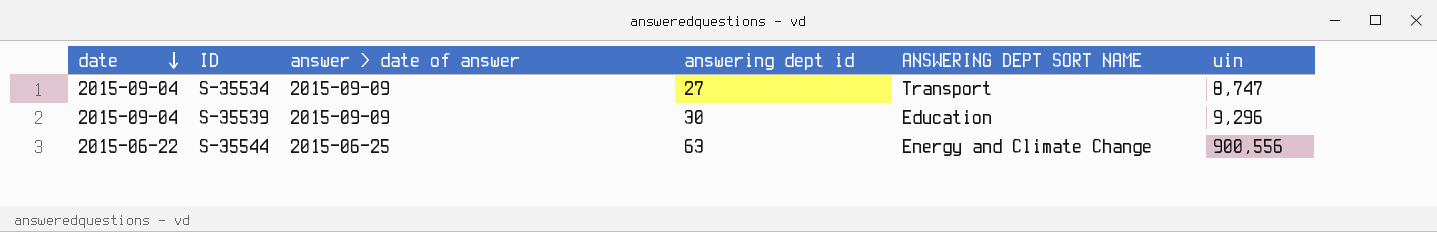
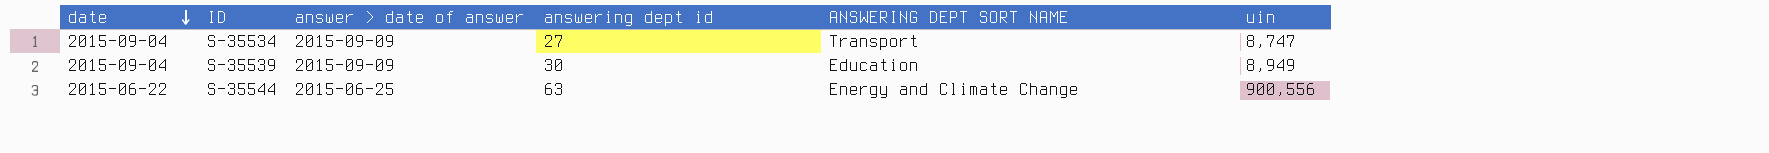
S-35539 | uin: 9,296 -> 8,949

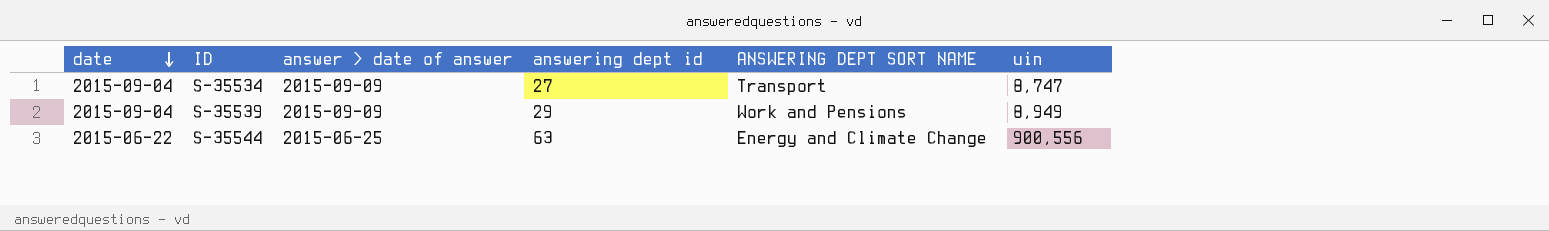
S-35539 | answering dept id: 30 -> 29
S-35539 | ANSWERING DEPT SORT NAME: Education -> Work and Pensions

